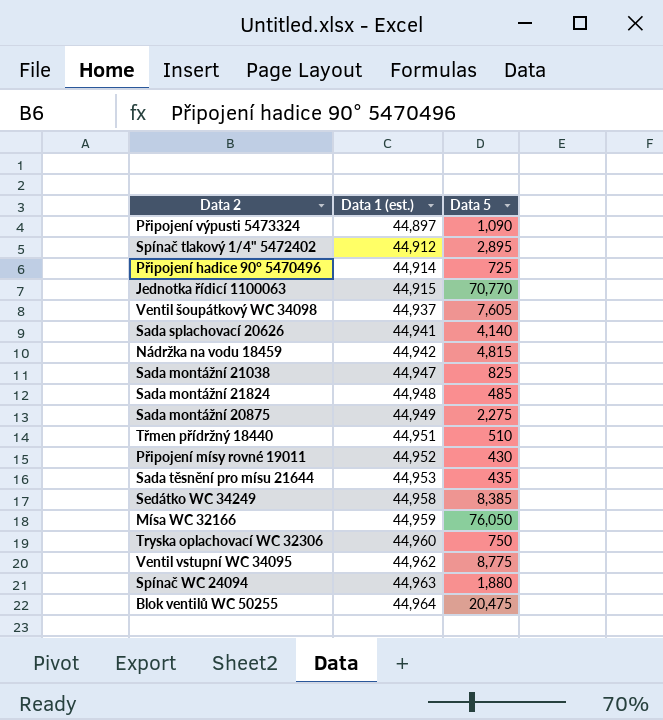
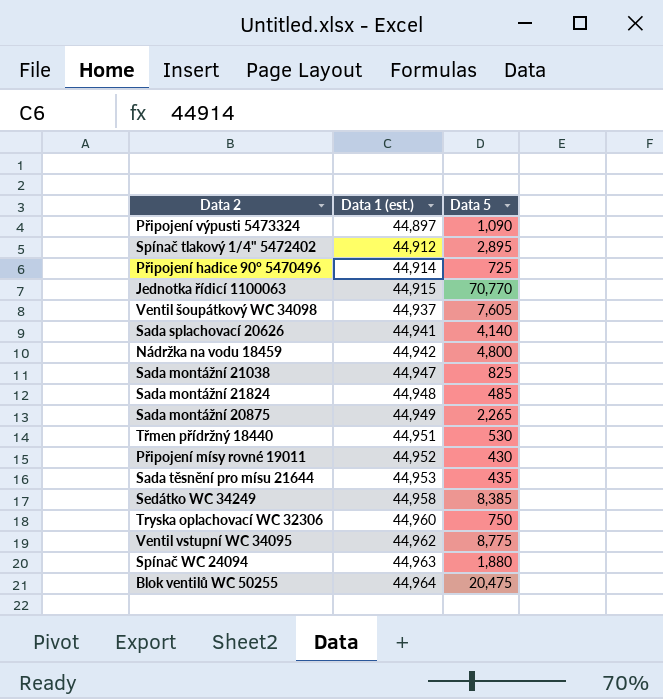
row Mísa WC 32166: 44,959 | 76,050 -> none
Nádržka na vodu 18459 | Data 5: 4,815 -> 4,800
Sada montážní 20875 | Data 5: 2,275 -> 2,265
Třmen přídržný 18440 | Data 5: 510 -> 530

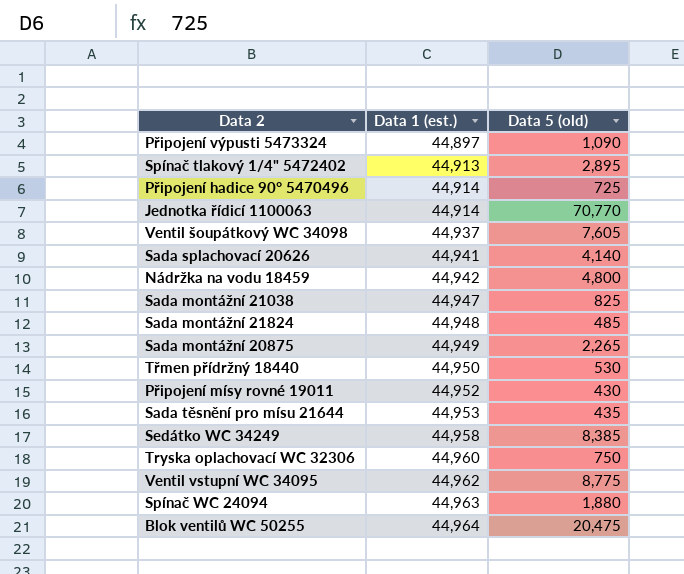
column name: Data 5 -> Data 5 (old)
Spínač tlakový 1/4" 5472402 | Data 1 (est.): 44,912 -> 44,913
Jednotka řídicí 1100063 | Data 1 (est.): 44,915 -> 44,914
Třmen přídržný 18440 | Data 1 (est.): 44,951 -> 44,950

